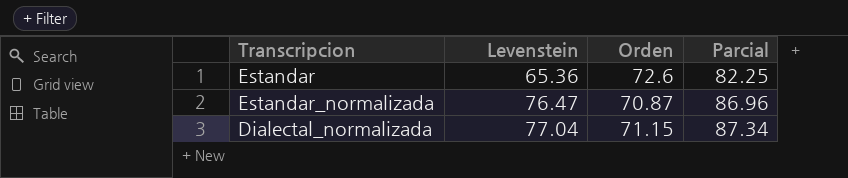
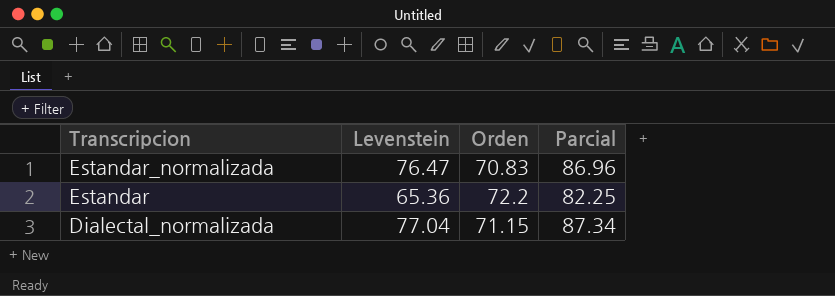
row order: Levenstein ascending -> Transcripcion descending
Estandar_normalizada | Orden: 70.87 -> 70.83
Estandar | Orden: 72.6 -> 72.2

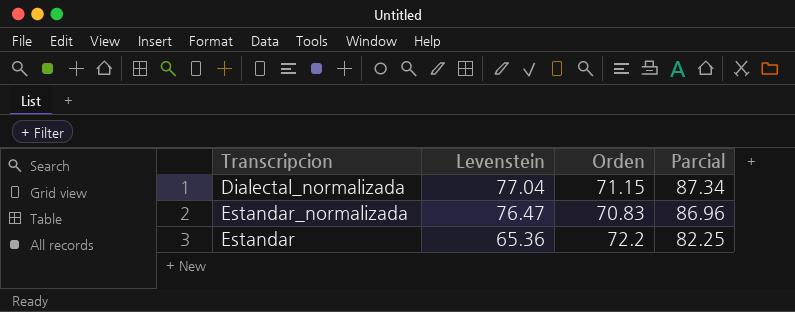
row order: Transcripcion descending -> Levenstein descending

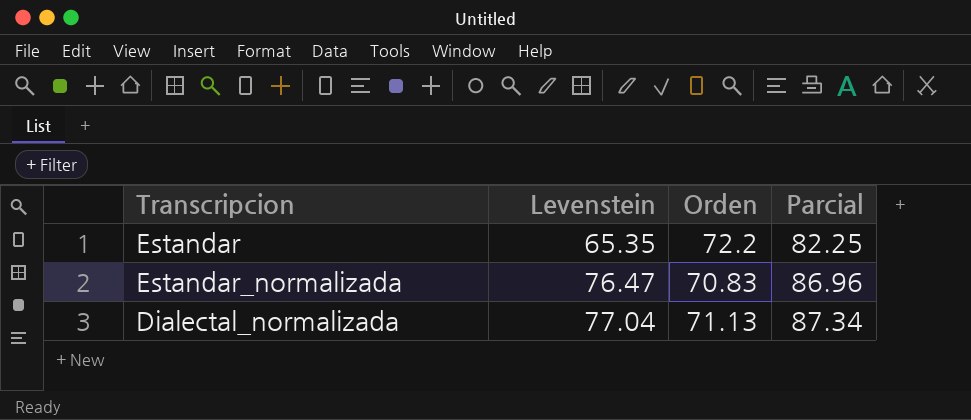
row order: Levenstein descending -> Levenstein ascending
Estandar | Levenstein: 65.36 -> 65.35
Dialectal_normalizada | Orden: 71.15 -> 71.13

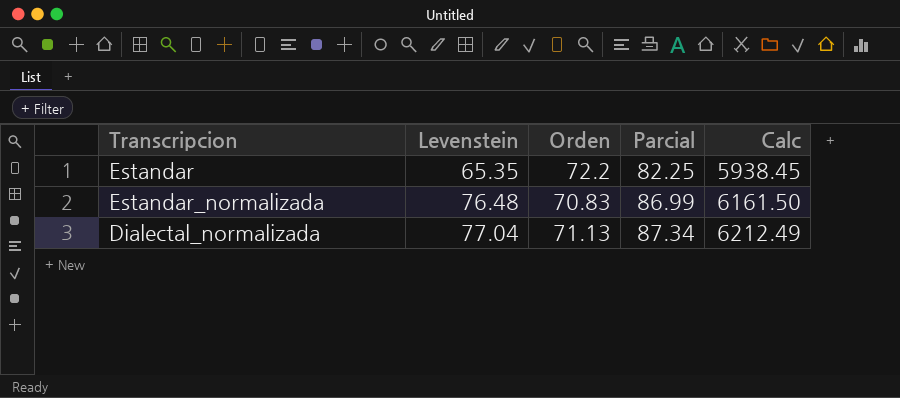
column Calc | formula: none -> [Orden] * [Parcial]
Estandar_normalizada | Levenstein: 76.47 -> 76.48
Estandar_normalizada | Parcial: 86.96 -> 86.99

